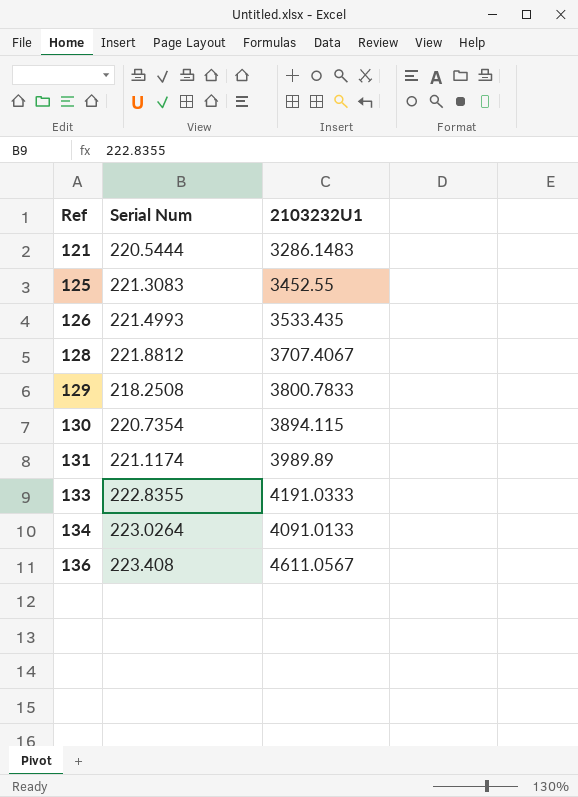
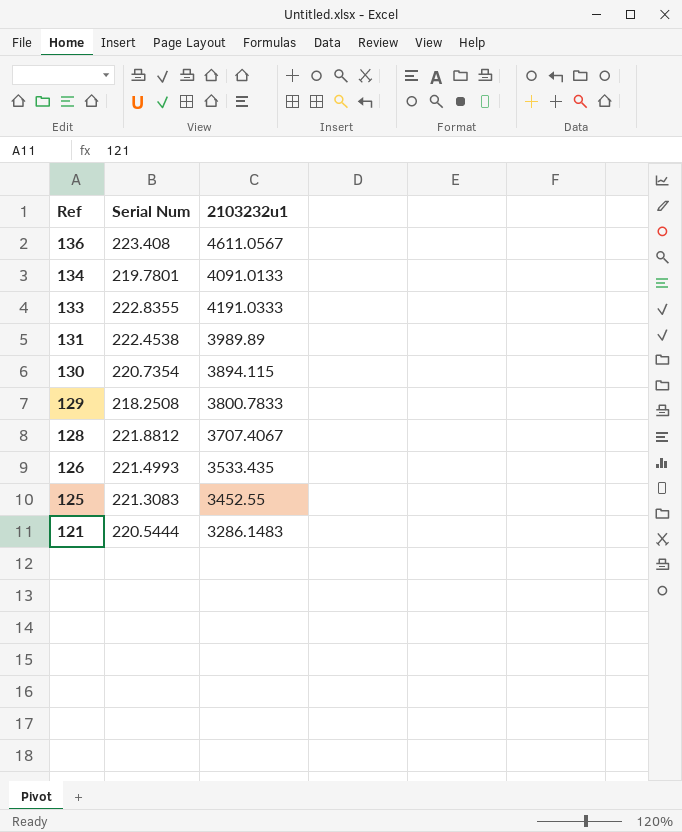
row order: Ref ascending -> Ref descending
column name: 2103232U1 -> 2103232u1
134 | Serial Num: 223.0264 -> 219.7801
131 | Serial Num: 221.1174 -> 222.4538

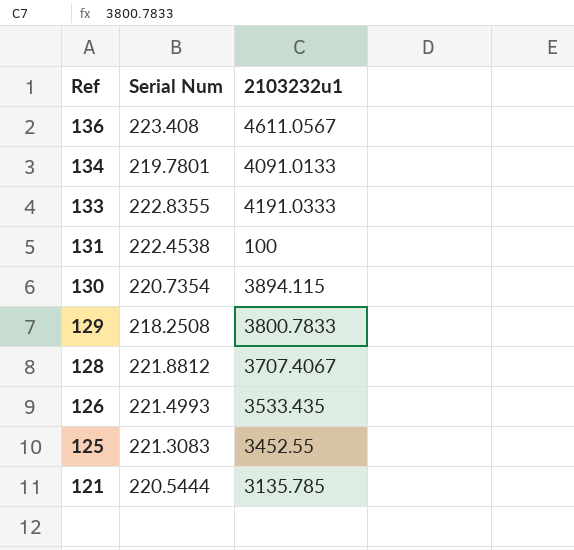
131 | 2103232u1: 3989.89 -> 100
121 | 2103232u1: 3286.1483 -> 3135.785

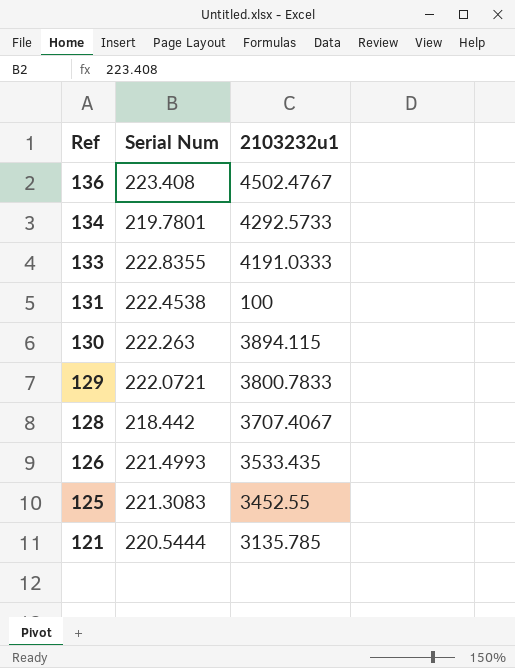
136 | 2103232u1: 4611.0567 -> 4502.4767
134 | 2103232u1: 4091.0133 -> 4292.5733
130 | Serial Num: 220.7354 -> 222.263
129 | Serial Num: 218.2508 -> 222.0721
128 | Serial Num: 221.8812 -> 218.442

